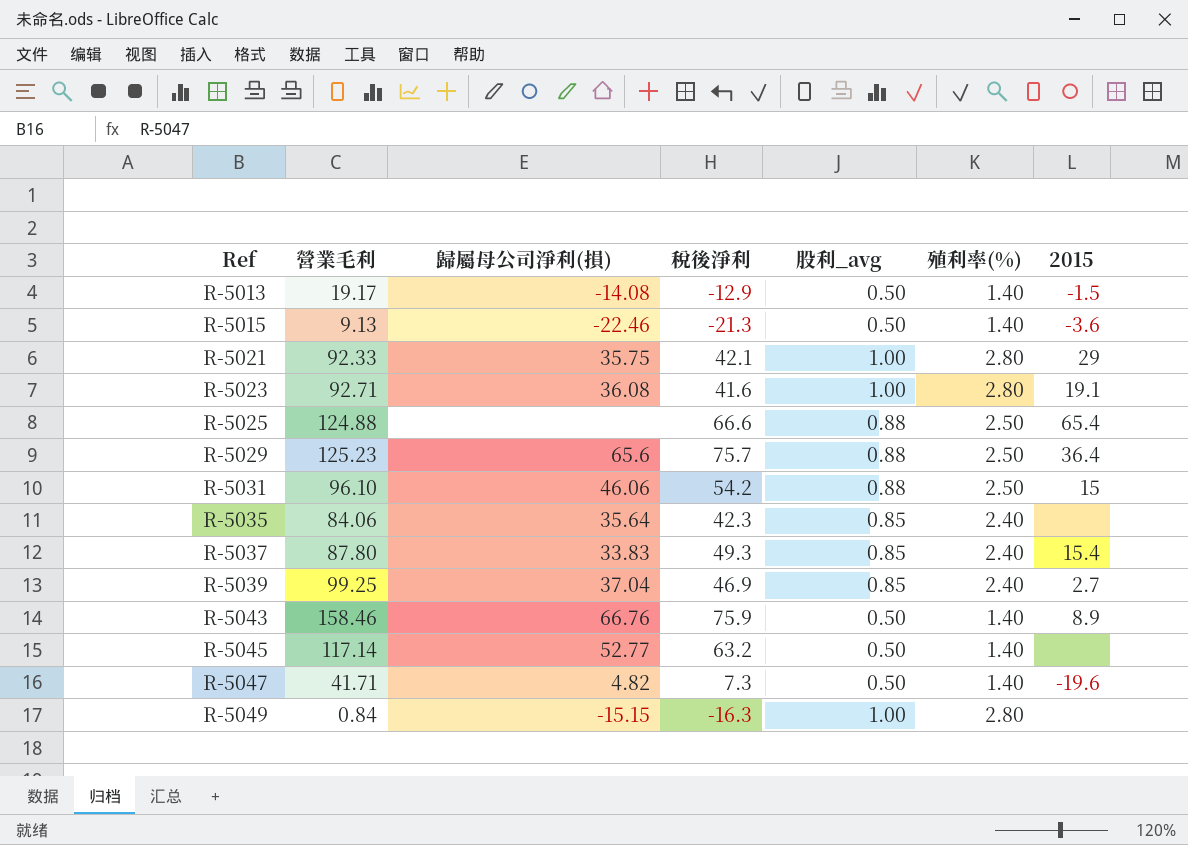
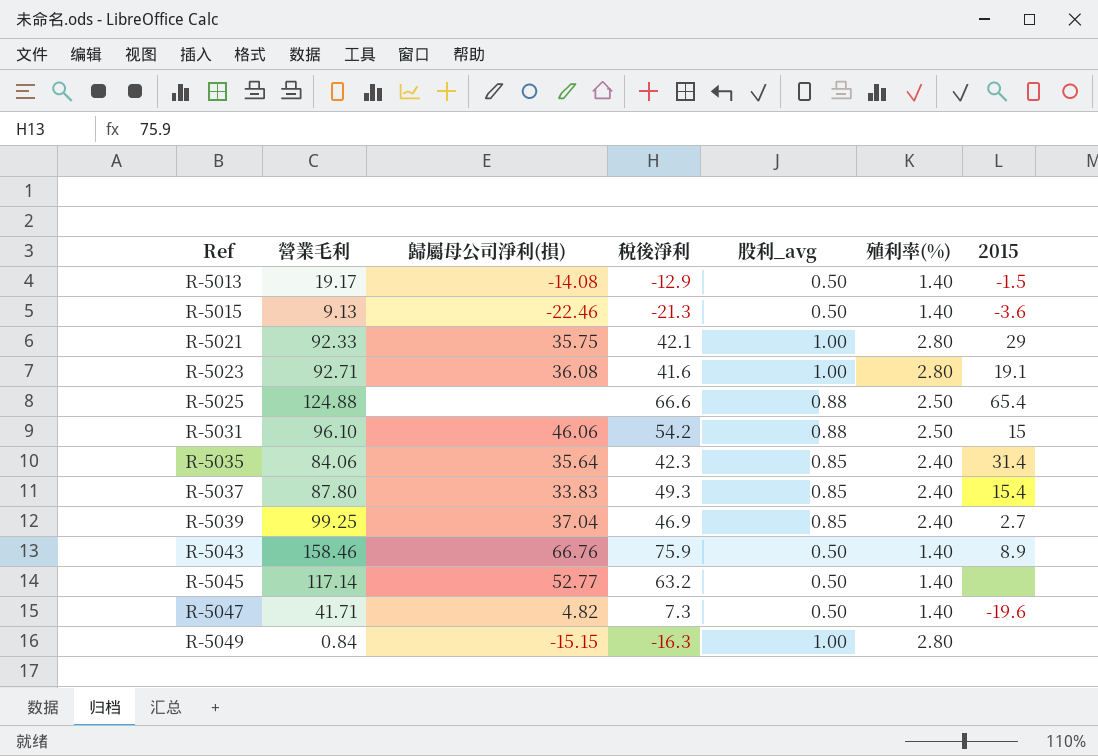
row R-5029: 125.23 | 65.6 | 75.7 | 0.88 | 2.50 | 36.4 -> none
R-5035 | 2015: none -> 31.4

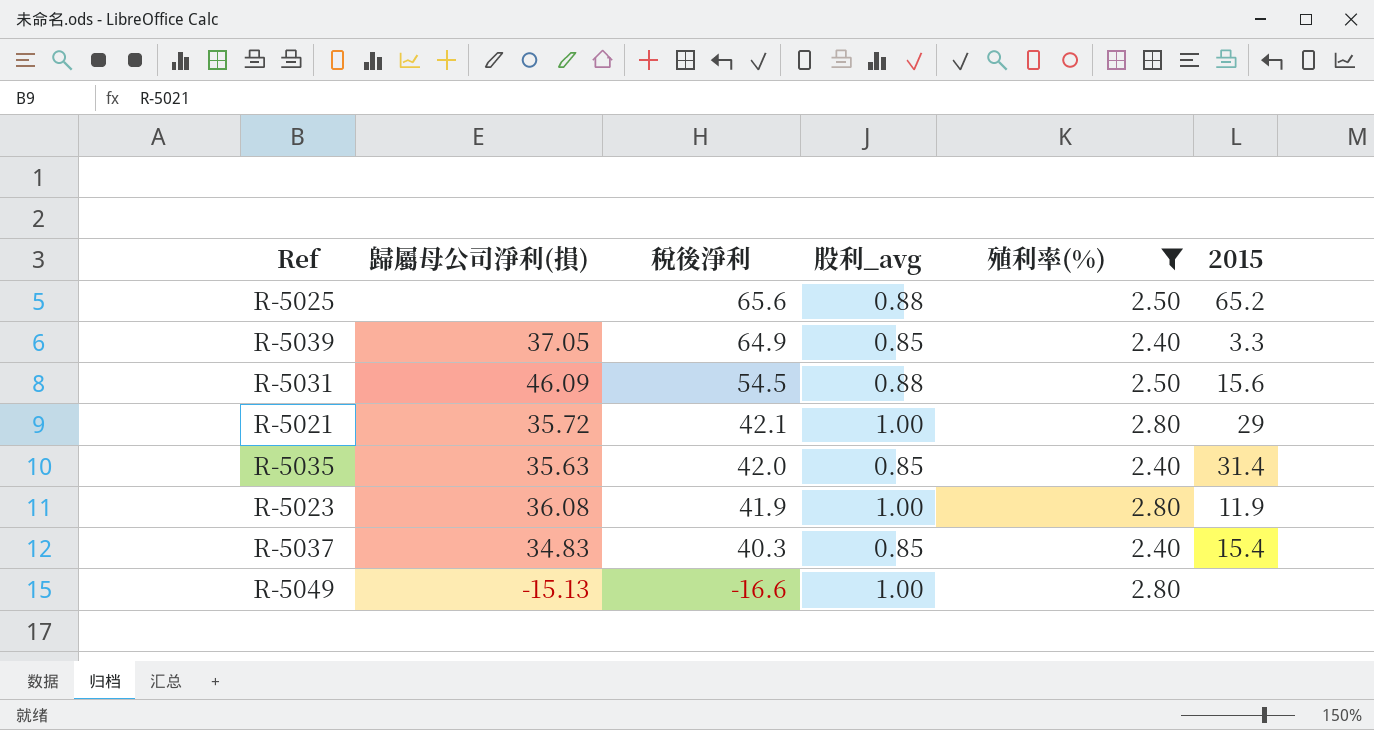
filter: none -> 殖利率(%) != 1.40
row order: Ref ascending -> 稅後淨利 descending
column 營業毛利 | position: 2 -> none
R-5025 | 稅後淨利: 66.6 -> 65.6
R-5025 | 2015: 65.4 -> 65.2
R-5039 | 歸屬母公司淨利(損): 37.04 -> 37.05
R-5039 | 稅後淨利: 46.9 -> 64.9
R-5039 | 2015: 2.7 -> 3.3
R-5031 | 歸屬母公司淨利(損): 46.06 -> 46.09
R-5031 | 稅後淨利: 54.2 -> 54.5
R-5031 | 2015: 15 -> 15.6
R-5021 | 歸屬母公司淨利(損): 35.75 -> 35.72
R-5035 | 歸屬母公司淨利(損): 35.64 -> 35.63
R-5035 | 稅後淨利: 42.3 -> 42.0
R-5023 | 稅後淨利: 41.6 -> 41.9
R-5023 | 2015: 19.1 -> 11.9
R-5037 | 歸屬母公司淨利(損): 33.83 -> 34.83
R-5037 | 稅後淨利: 49.3 -> 40.3
R-5049 | 歸屬母公司淨利(損): -15.15 -> -15.13
R-5049 | 稅後淨利: -16.3 -> -16.6

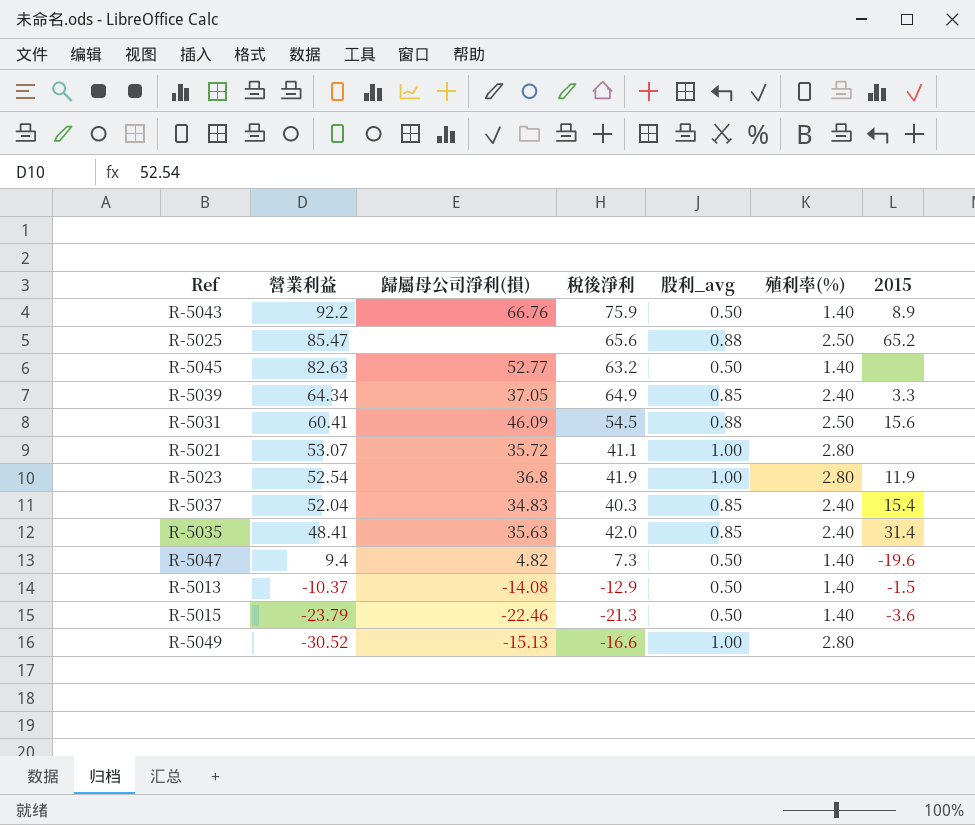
filter: 殖利率(%) != 1.40 -> none
row order: 稅後淨利 descending -> 營業利益 descending
column 營業利益 | position: none -> 2
R-5021 | 稅後淨利: 42.1 -> 41.1
R-5021 | 2015: 29 -> none
R-5023 | 歸屬母公司淨利(損): 36.08 -> 36.8

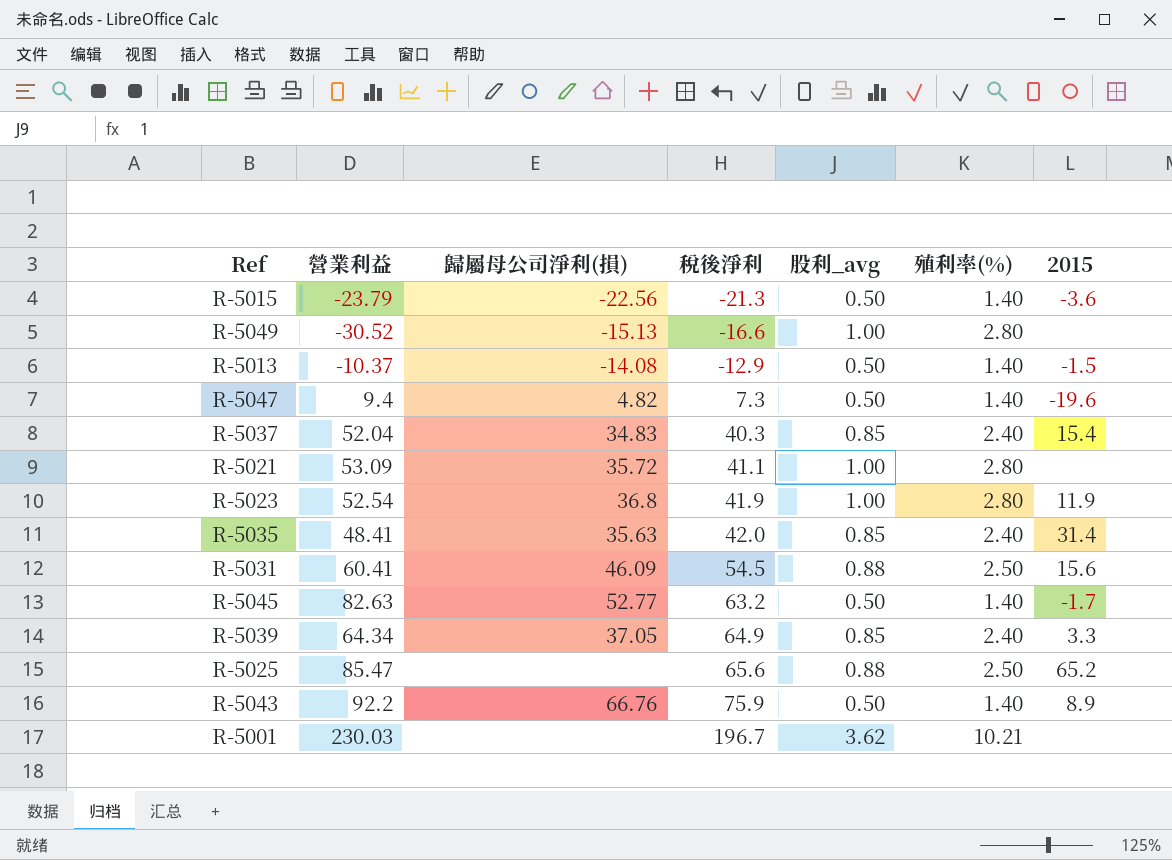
row order: 營業利益 descending -> 稅後淨利 ascending
R-5015 | 歸屬母公司淨利(損): -22.46 -> -22.56
R-5021 | 營業利益: 53.07 -> 53.09
R-5045 | 2015: none -> -1.7
row R-5001: none -> 230.03 | none | 196.7 | 3.62 | 10.21 | none

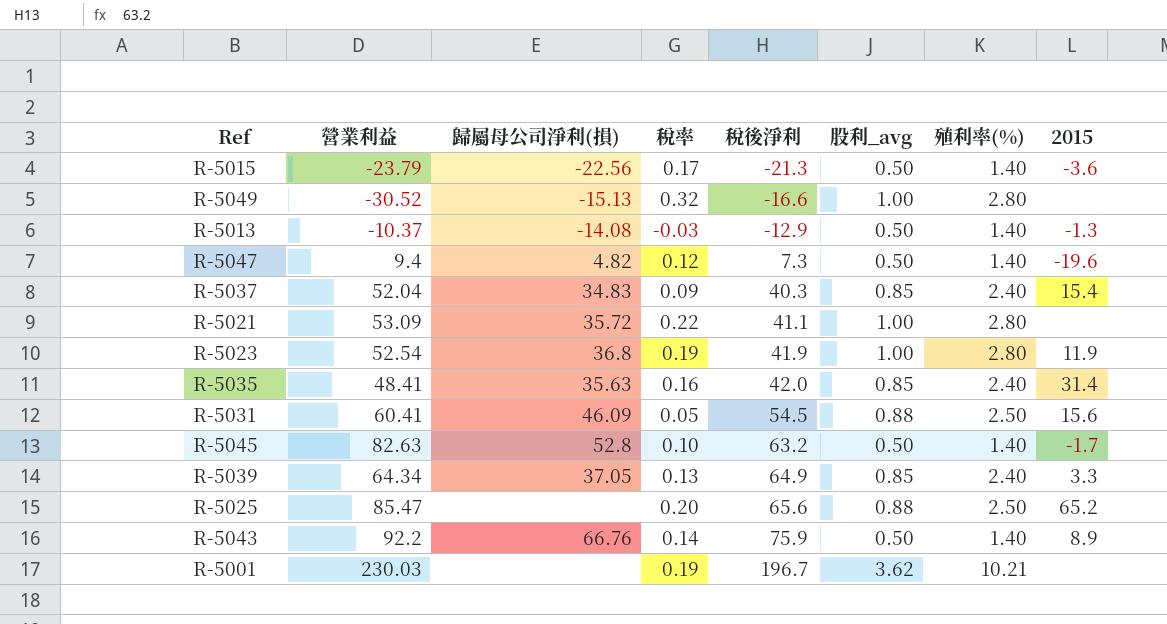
column 稅率 | position: none -> 4
R-5013 | 2015: -1.5 -> -1.3
R-5045 | 歸屬母公司淨利(損): 52.77 -> 52.8

